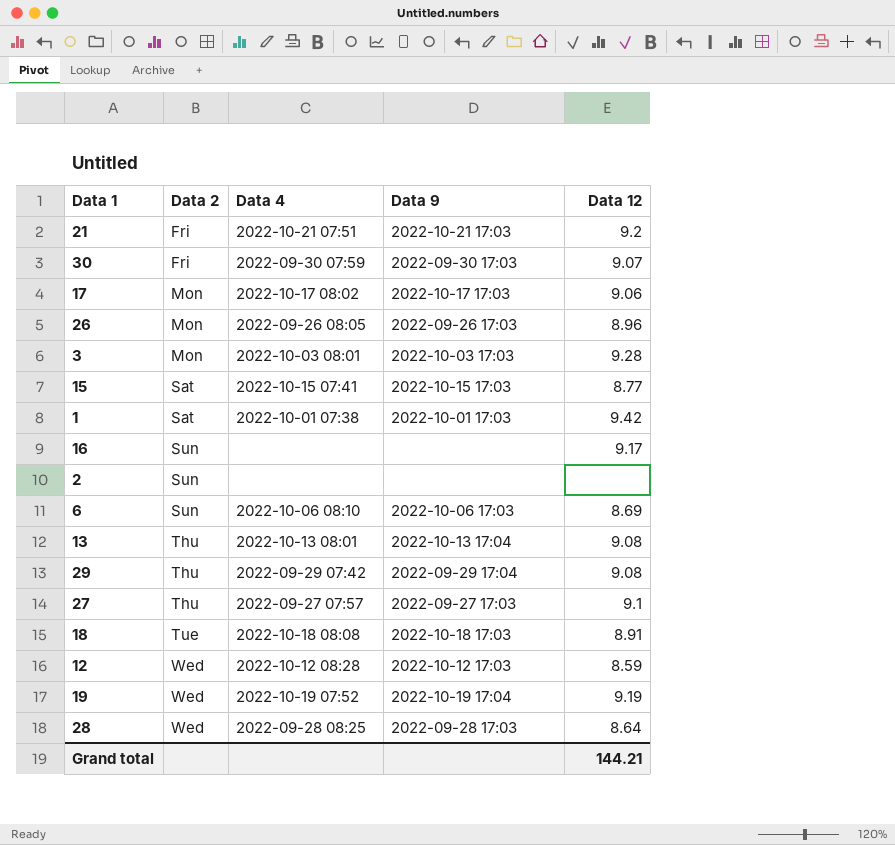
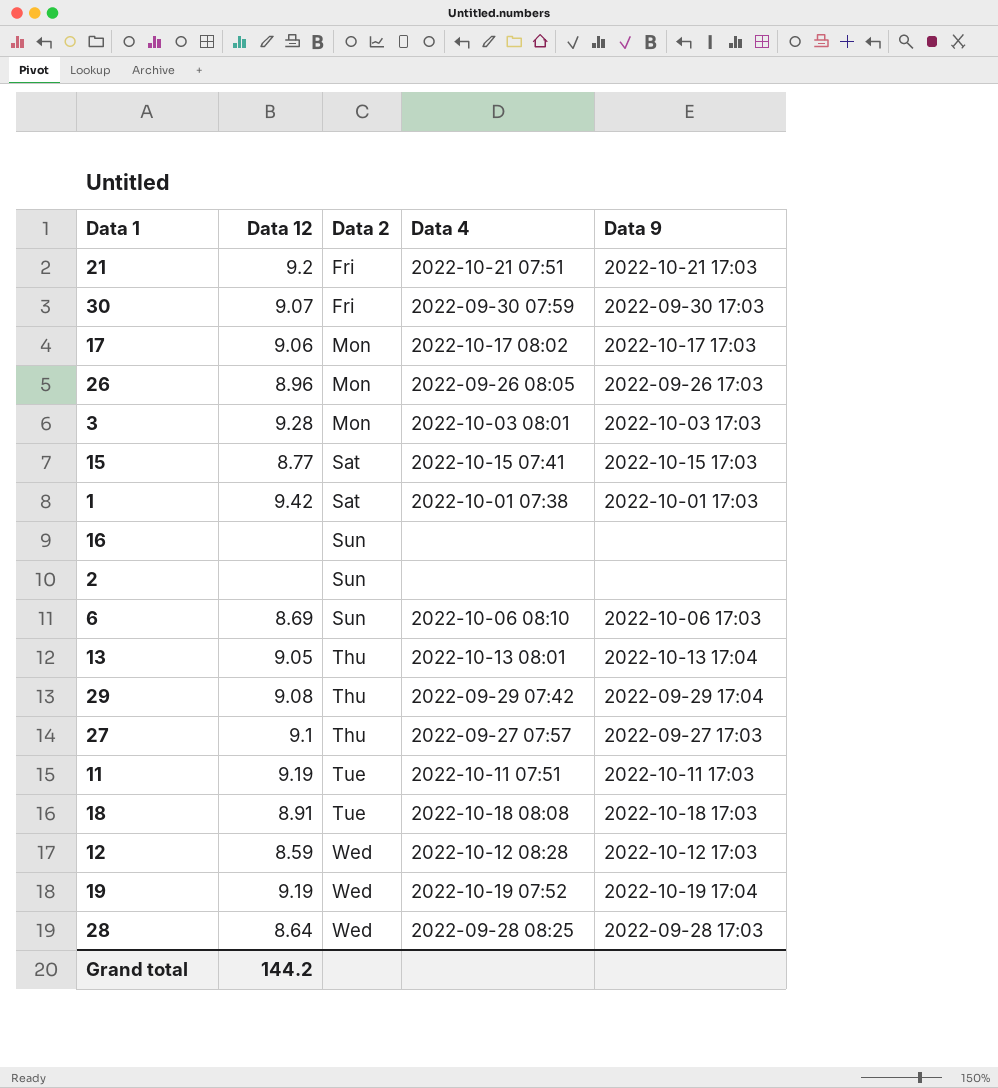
column Data 12 | position: 5 -> 2
16 | Data 12: 9.17 -> none
13 | Data 12: 9.08 -> 9.05
row 11: none -> 9.19 | Tue | 2022-10-11 07:51 | 2022-10-11 17:03
Grand total | Data 12: 144.21 -> 144.2

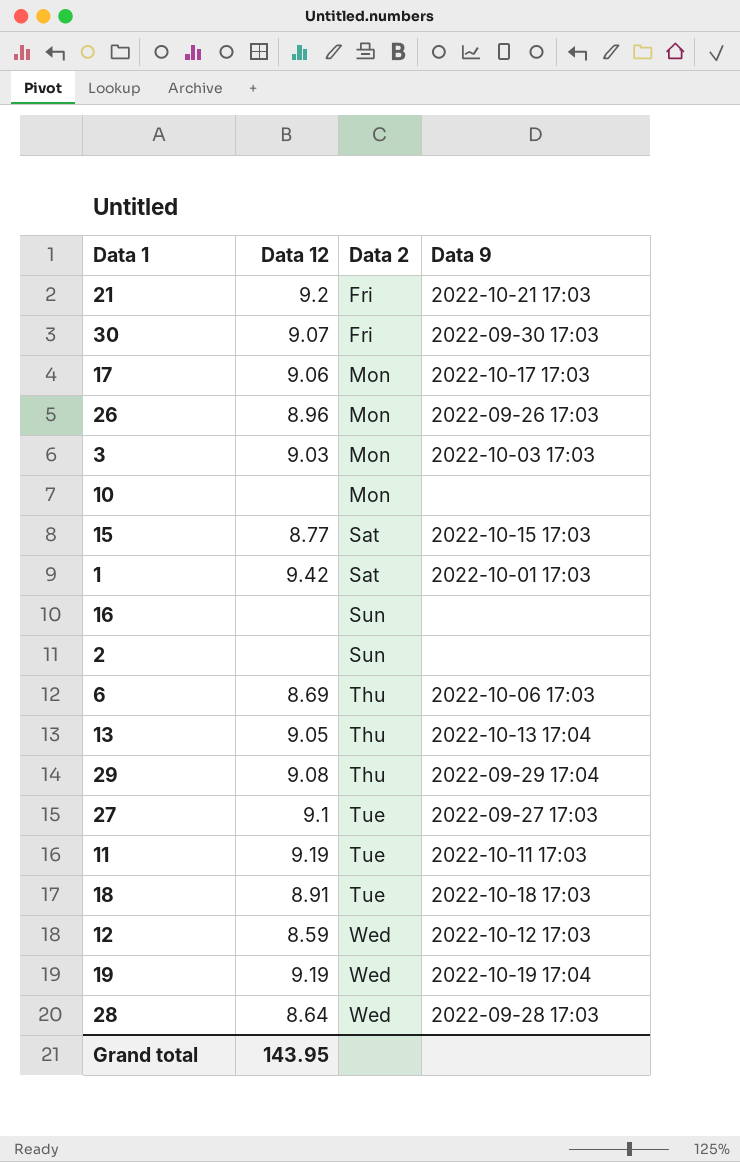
column Data 4 | position: 4 -> none
3 | Data 12: 9.28 -> 9.03
row 10: none -> none | Mon | none
6 | Data 2: Sun -> Thu
27 | Data 2: Thu -> Tue
Grand total | Data 12: 144.2 -> 143.95

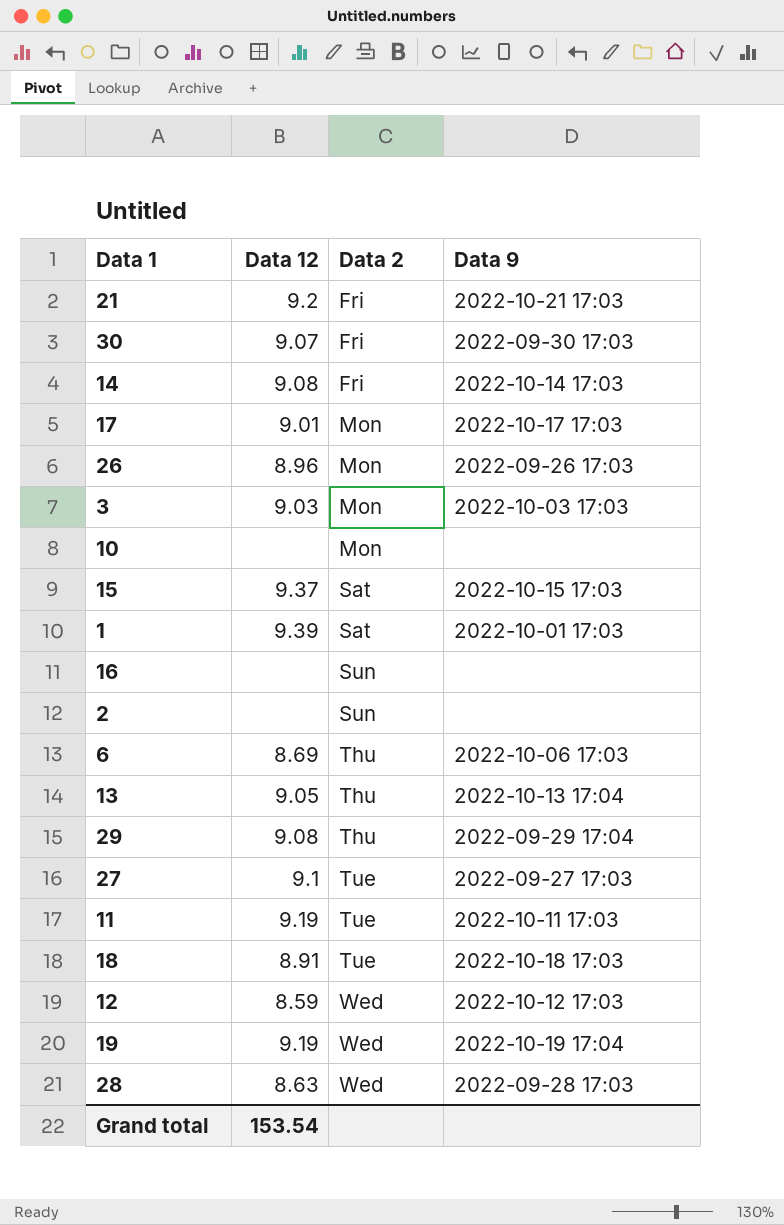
row 14: none -> 9.08 | Fri | 2022-10-14 17:03
17 | Data 12: 9.06 -> 9.01
15 | Data 12: 8.77 -> 9.37
1 | Data 12: 9.42 -> 9.39
28 | Data 12: 8.64 -> 8.63
Grand total | Data 12: 143.95 -> 153.54

